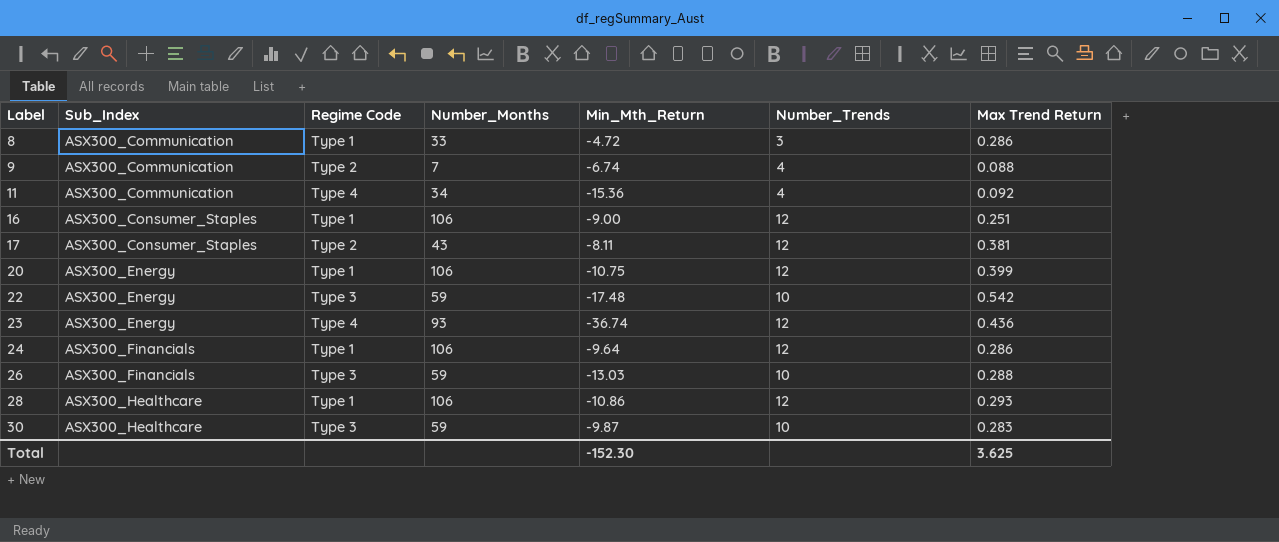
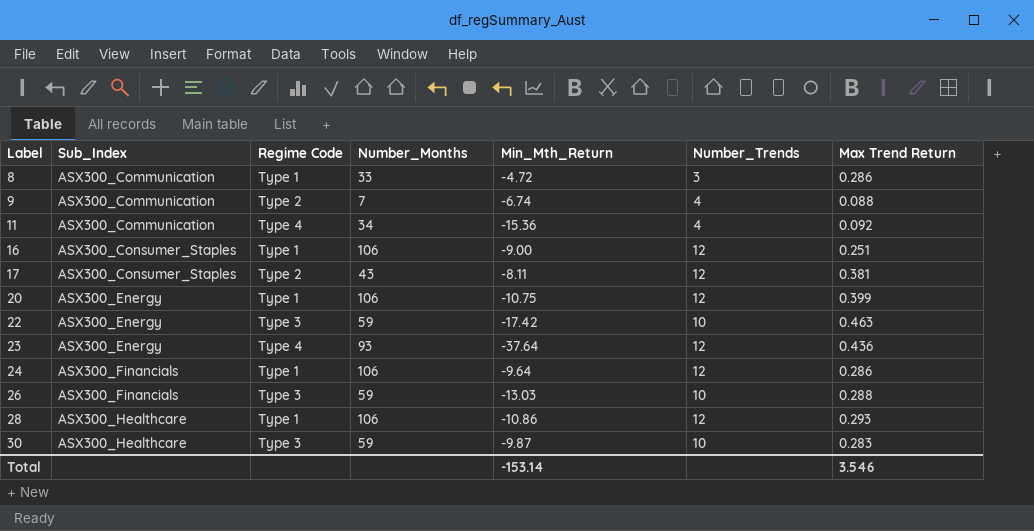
22 | Min_Mth_Return: -17.48 -> -17.42
22 | Max Trend Return: 0.542 -> 0.463
23 | Min_Mth_Return: -36.74 -> -37.64
Total | Min_Mth_Return: -152.30 -> -153.14
Total | Max Trend Return: 3.625 -> 3.546

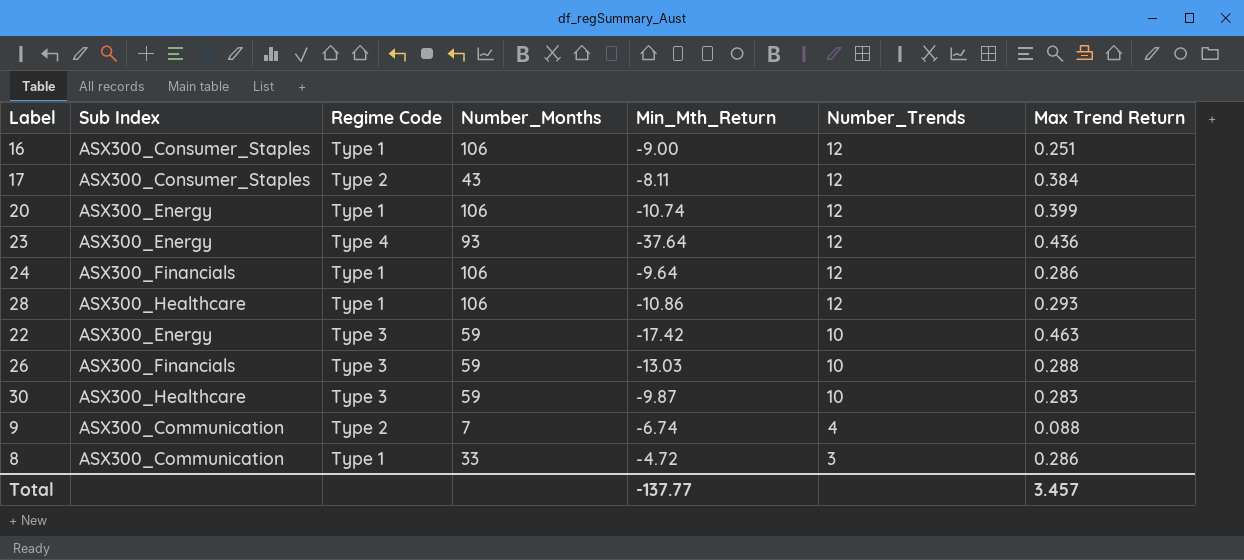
row order: Label ascending -> Number_Trends descending
column name: Sub_Index -> Sub Index
row 11: ASX300_Communication | Type 4 | 34 | -15.36 | 4 | 0.092 -> none
17 | Max Trend Return: 0.381 -> 0.384
20 | Min_Mth_Return: -10.75 -> -10.74
Total | Min_Mth_Return: -153.14 -> -137.77
Total | Max Trend Return: 3.546 -> 3.457

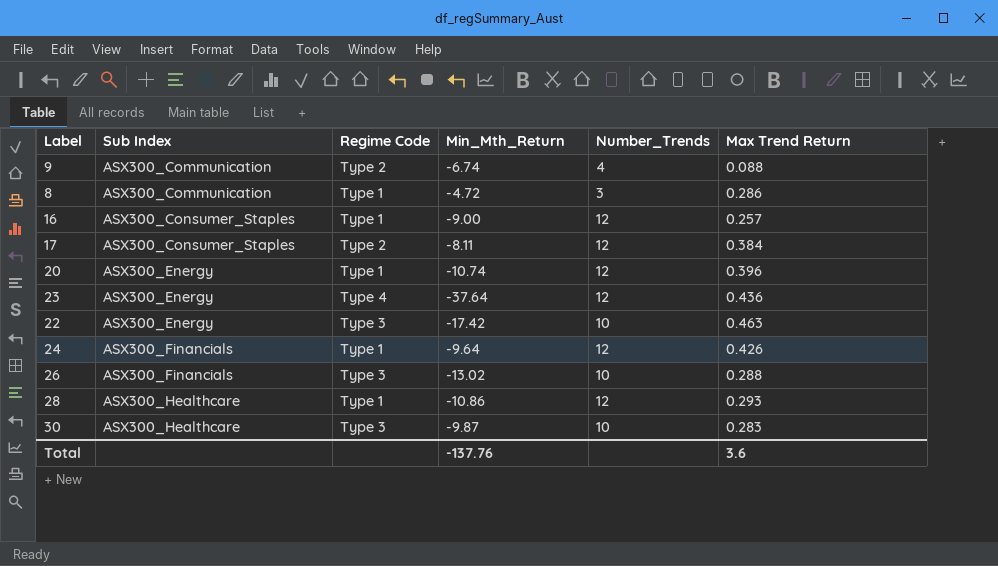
row order: Number_Trends descending -> Sub Index ascending
column Number_Months | position: 4 -> none
16 | Max Trend Return: 0.251 -> 0.257
20 | Max Trend Return: 0.399 -> 0.396
24 | Max Trend Return: 0.286 -> 0.426
26 | Min_Mth_Return: -13.03 -> -13.02
Total | Min_Mth_Return: -137.77 -> -137.76
Total | Max Trend Return: 3.457 -> 3.6

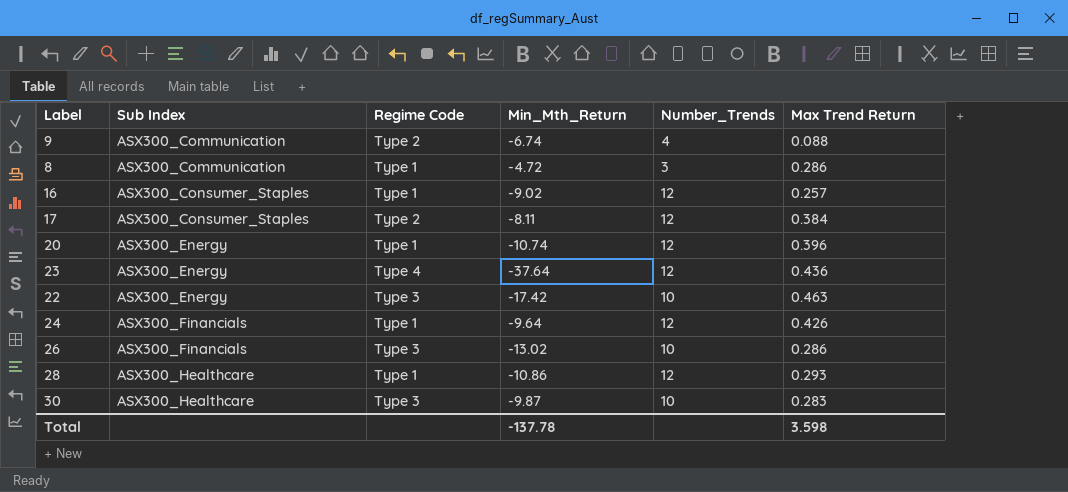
16 | Min_Mth_Return: -9.00 -> -9.02
26 | Max Trend Return: 0.288 -> 0.286
Total | Min_Mth_Return: -137.76 -> -137.78
Total | Max Trend Return: 3.6 -> 3.598

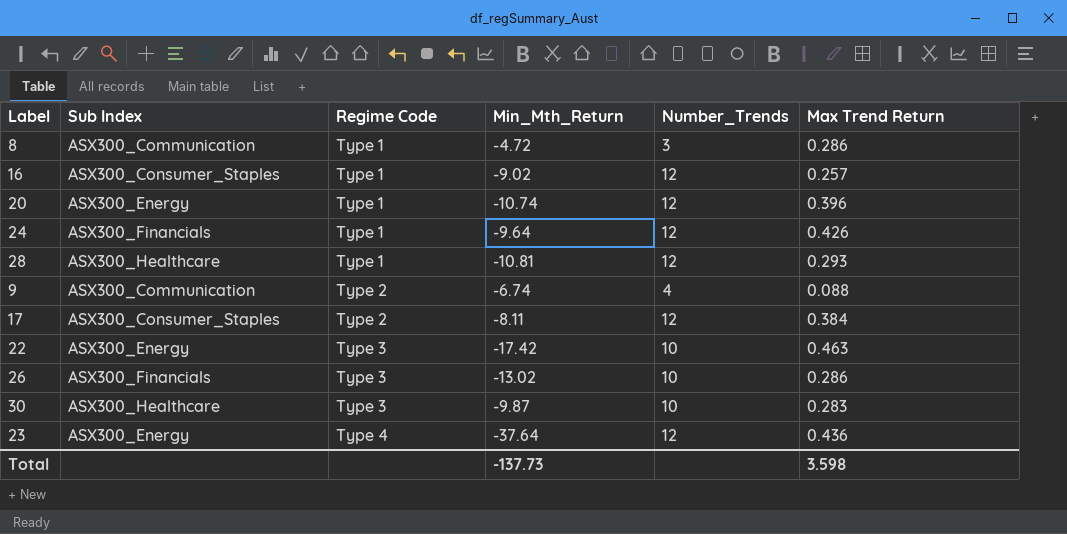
row order: Sub Index ascending -> Regime Code ascending
28 | Min_Mth_Return: -10.86 -> -10.81
Total | Min_Mth_Return: -137.78 -> -137.73

